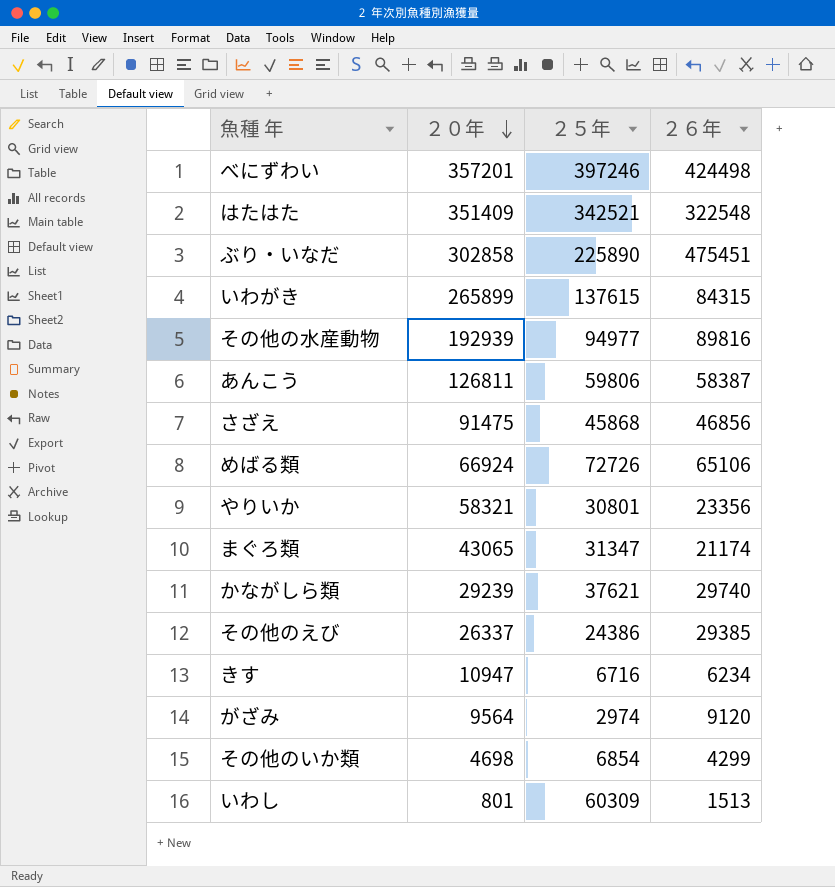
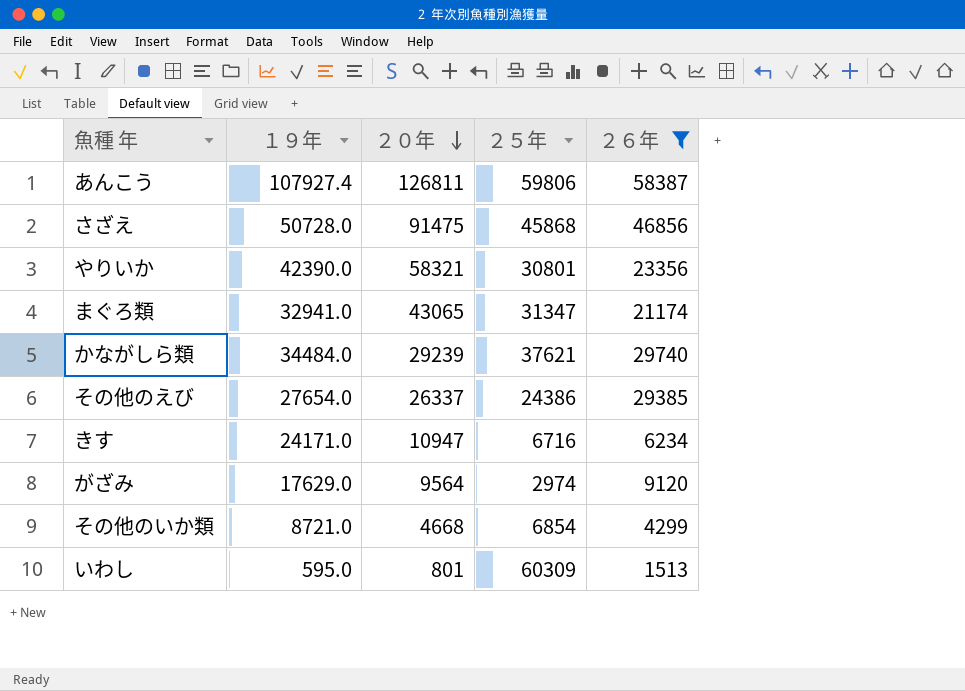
filter: none -> ２６年 <= 58387
column １９年 | position: none -> 2
その他のいか類 | ２０年: 4698 -> 4668

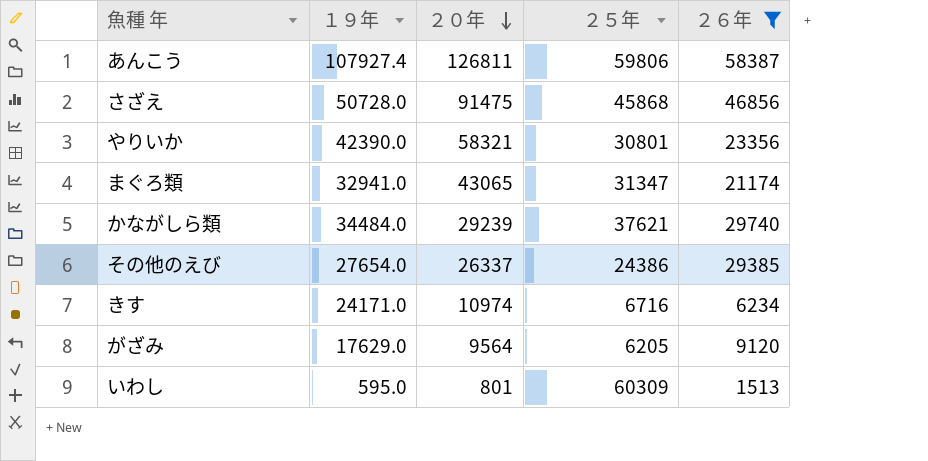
row その他のいか類: 8721.0 | 4668 | 6854 | 4299 -> none
きす | ２０年: 10947 -> 10974
がざみ | ２５年: 2974 -> 6205

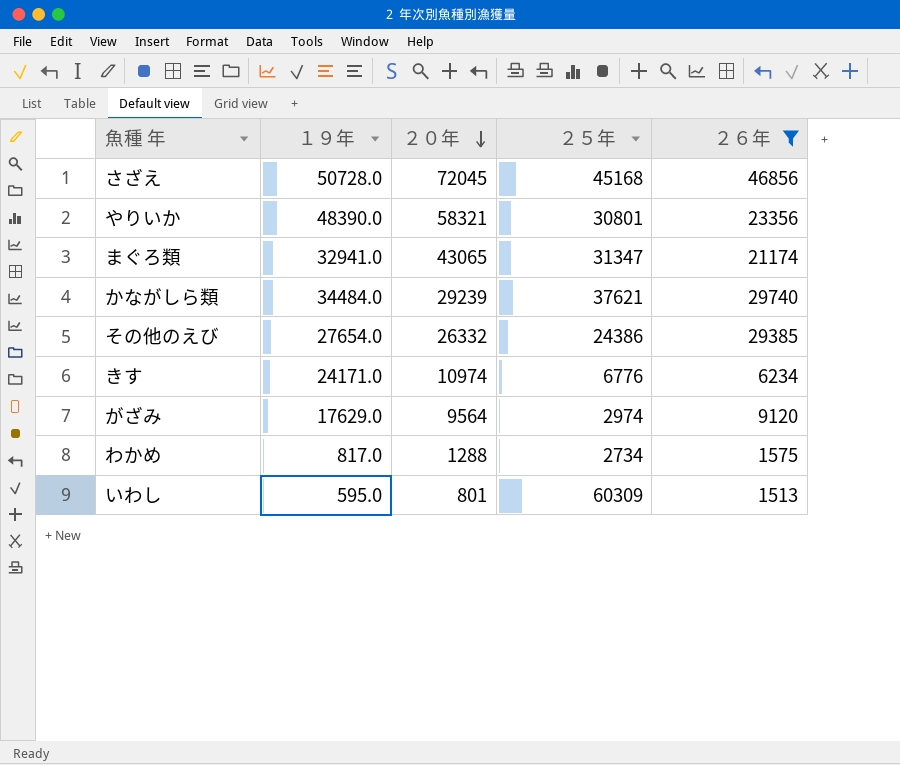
row あんこう: 107927.4 | 126811 | 59806 | 58387 -> none
さざえ | ２０年: 91475 -> 72045
さざえ | ２５年: 45868 -> 45168
やりいか | １９年: 42390.0 -> 48390.0
その他のえび | ２０年: 26337 -> 26332
きす | ２５年: 6716 -> 6776
がざみ | ２５年: 6205 -> 2974
row わかめ: none -> 817.0 | 1288 | 2734 | 1575

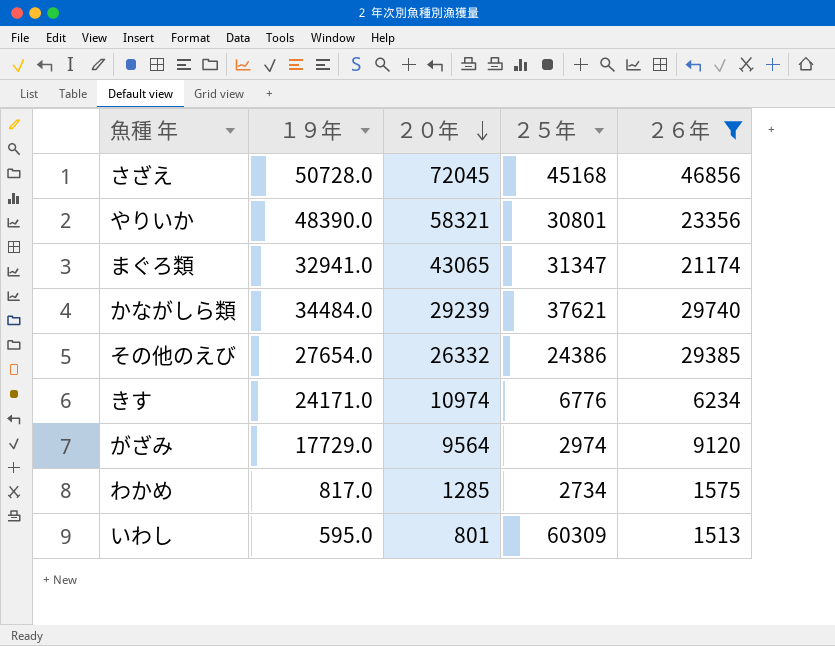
がざみ | １９年: 17629.0 -> 17729.0
わかめ | ２０年: 1288 -> 1285

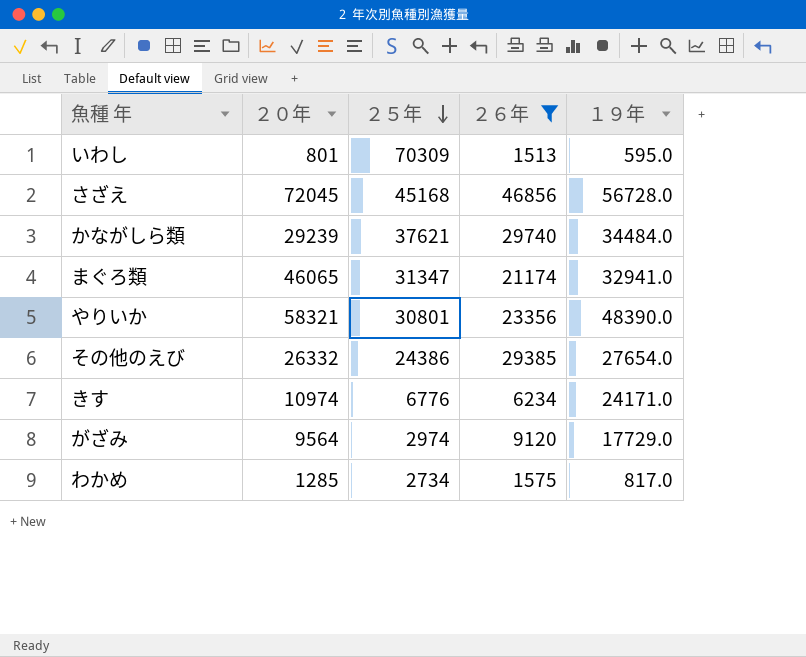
row order: ２０年 descending -> ２５年 descending
column １９年 | position: 2 -> 5
いわし | ２５年: 60309 -> 70309
さざえ | １９年: 50728.0 -> 56728.0
まぐろ類 | ２０年: 43065 -> 46065

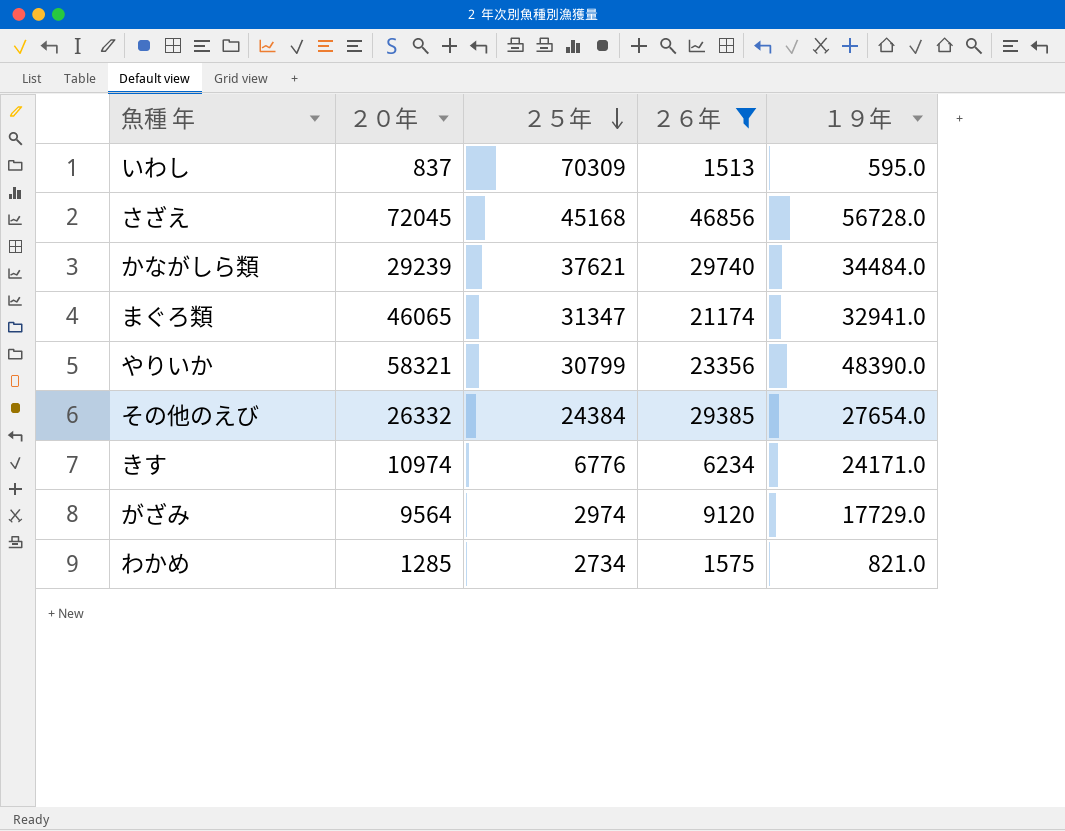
いわし | ２０年: 801 -> 837
やりいか | ２５年: 30801 -> 30799
その他のえび | ２５年: 24386 -> 24384
わかめ | １９年: 817.0 -> 821.0

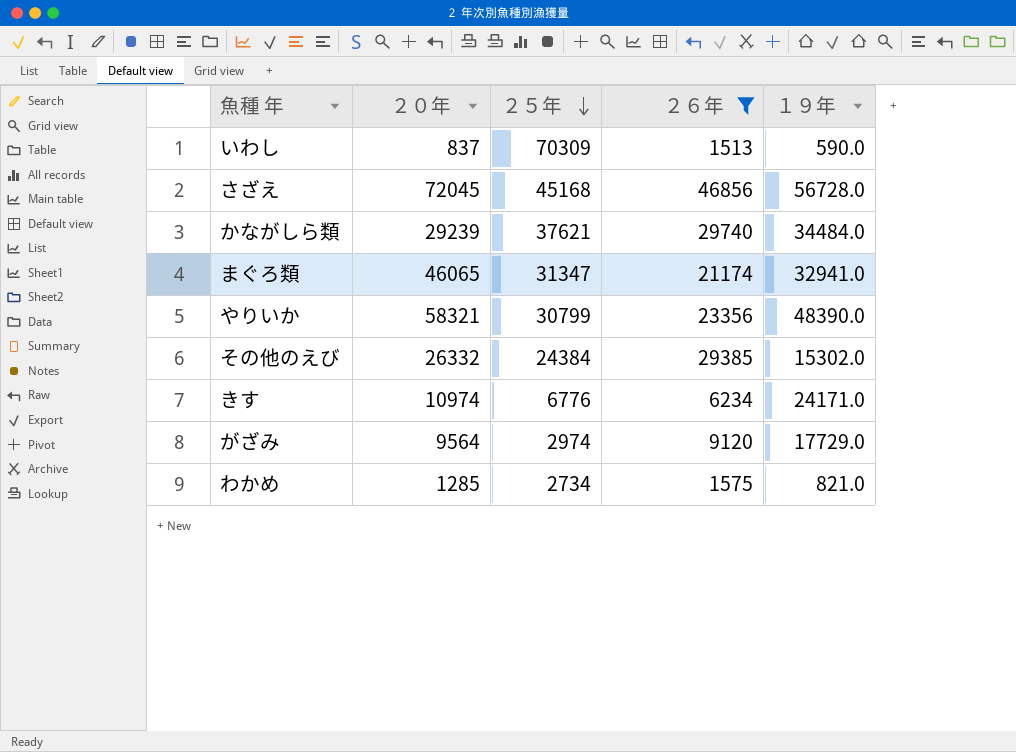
いわし | １９年: 595.0 -> 590.0
その他のえび | １９年: 27654.0 -> 15302.0

